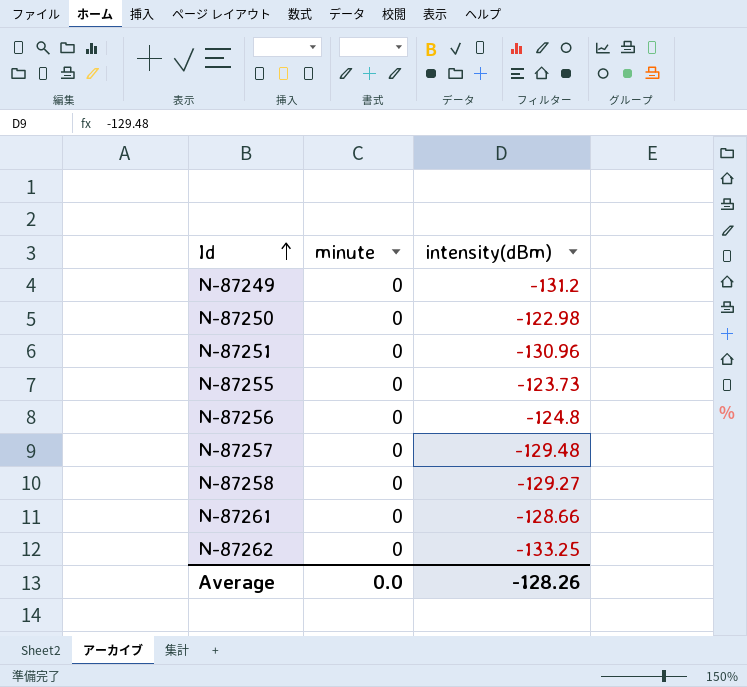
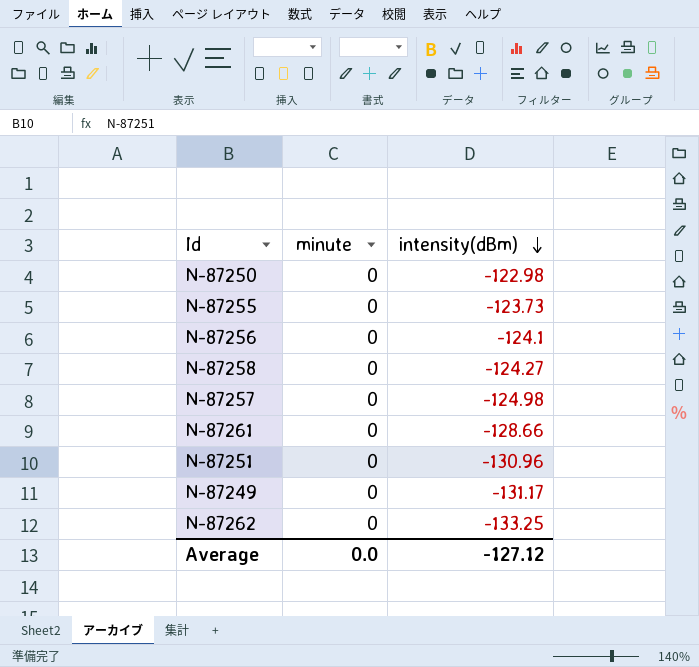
row order: Id ascending -> intensity(dBm) descending
N-87256 | intensity(dBm): -124.8 -> -124.1
N-87258 | intensity(dBm): -129.27 -> -124.27
N-87257 | intensity(dBm): -129.48 -> -124.98
N-87249 | intensity(dBm): -131.2 -> -131.17
Average | intensity(dBm): -128.26 -> -127.12

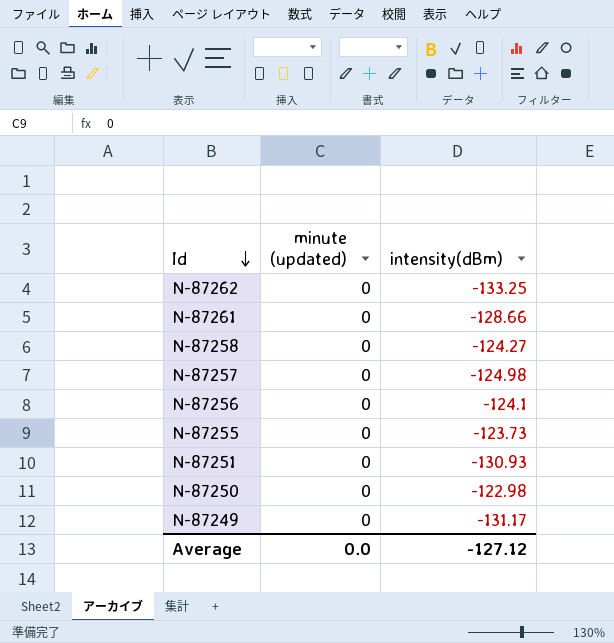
row order: intensity(dBm) descending -> Id descending
column name: minute -> minute (updated)
N-87251 | intensity(dBm): -130.96 -> -130.93

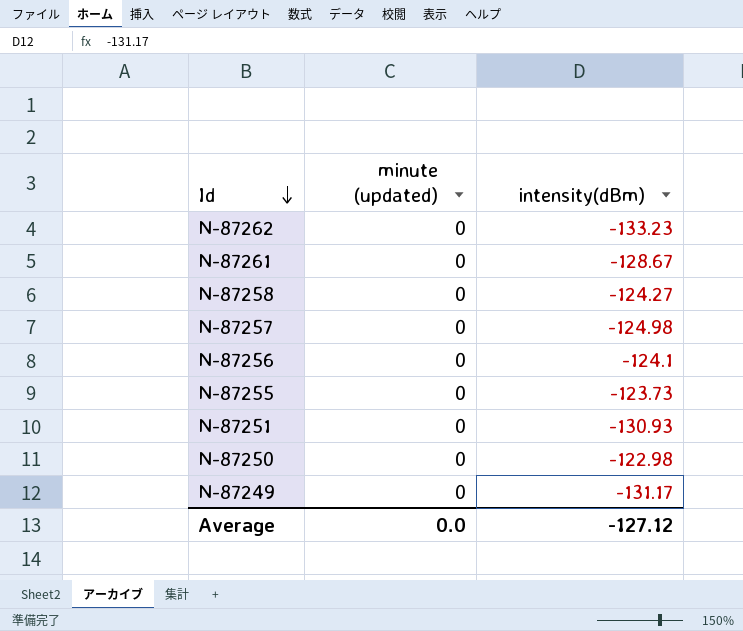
N-87262 | intensity(dBm): -133.25 -> -133.23
N-87261 | intensity(dBm): -128.66 -> -128.67

